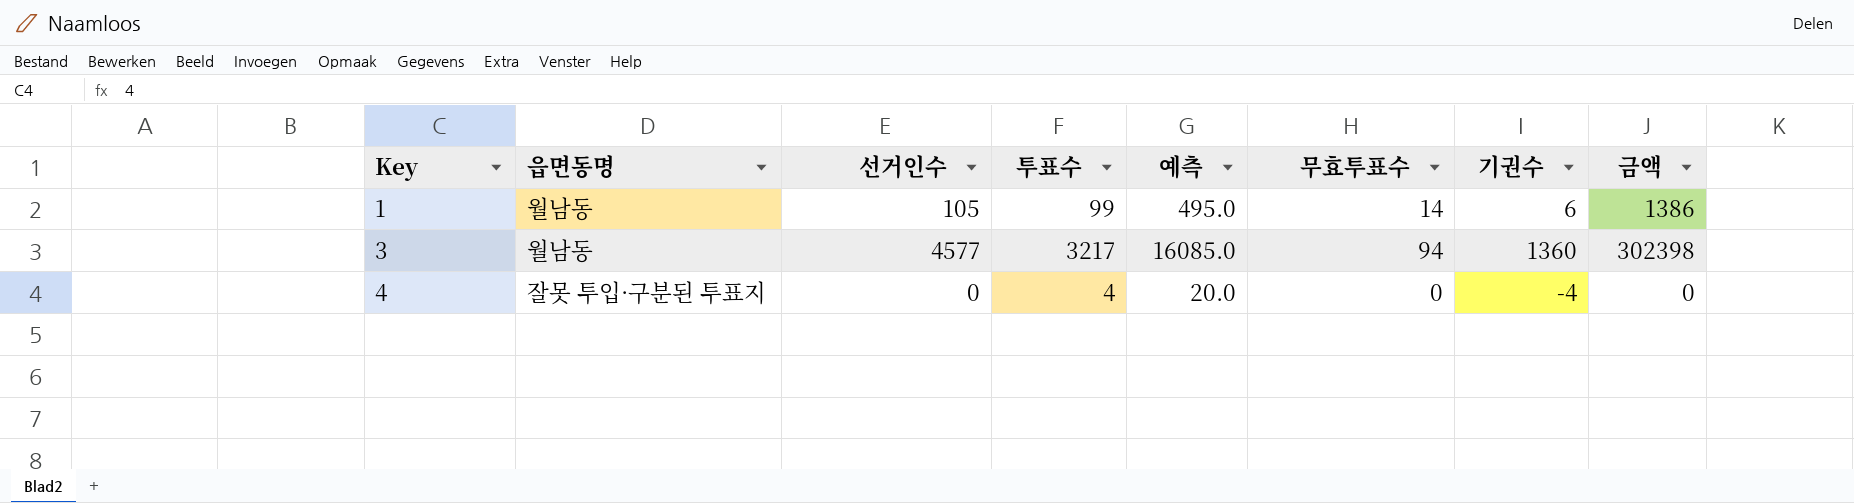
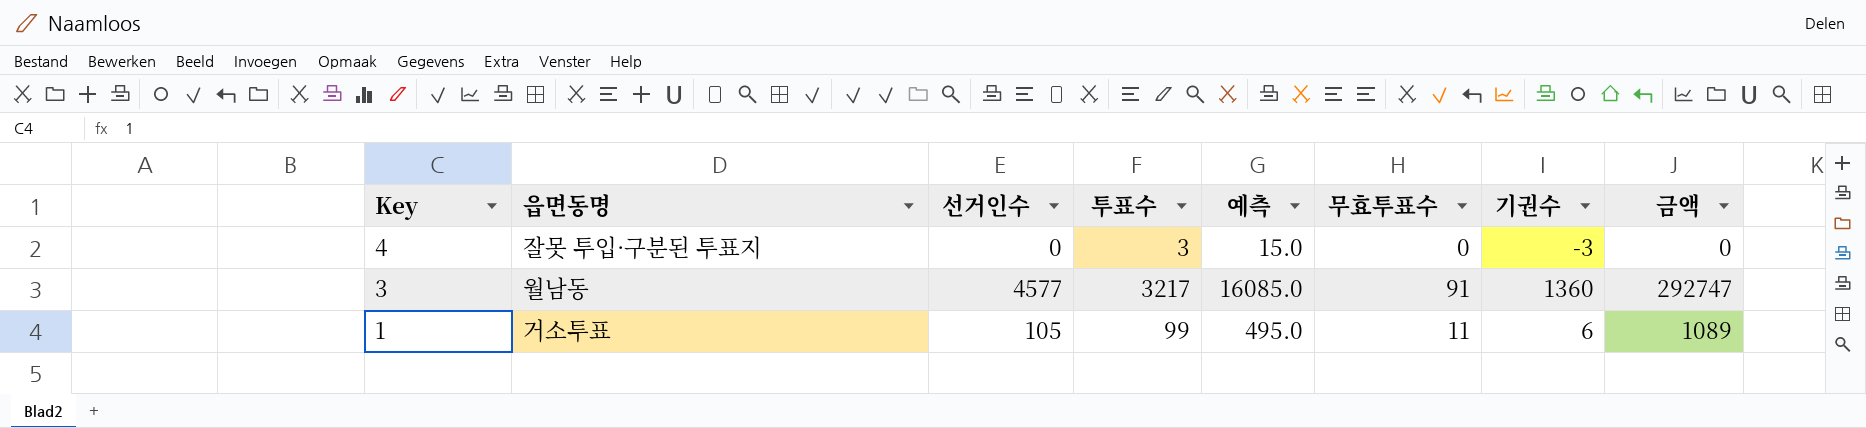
row order: Key ascending -> Key descending
4 | 투표수: 4 -> 3
4 | 예측: 20.0 -> 15.0
4 | 기권수: -4 -> -3
3 | 무효투표수: 94 -> 91
3 | 금액: 302398 -> 292747
1 | 읍면동명: 월남동 -> 거소투표
1 | 무효투표수: 14 -> 11
1 | 금액: 1386 -> 1089

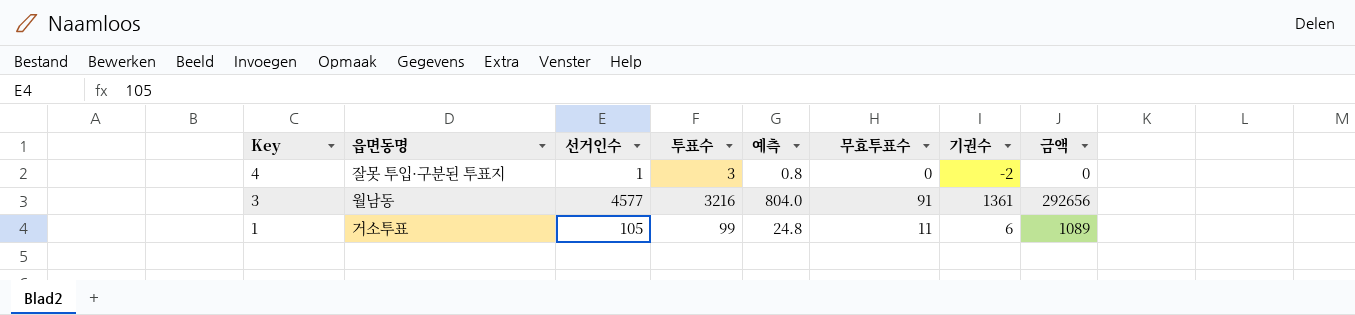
column 예측 | formula: [투표수] * 5 -> [투표수] * 0.25
4 | 선거인수: 0 -> 1
4 | 기권수: -3 -> -2
3 | 투표수: 3217 -> 3216
3 | 기권수: 1360 -> 1361
3 | 금액: 292747 -> 292656

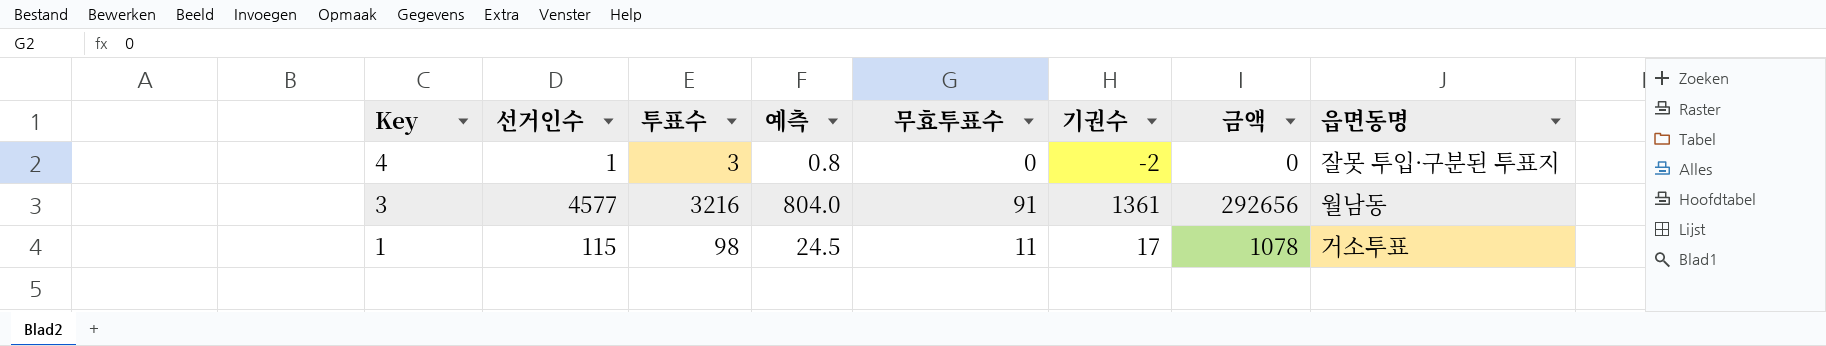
column 읍면동명 | position: 2 -> 8
1 | 선거인수: 105 -> 115
1 | 투표수: 99 -> 98
1 | 예측: 24.8 -> 24.5
1 | 기권수: 6 -> 17
1 | 금액: 1089 -> 1078

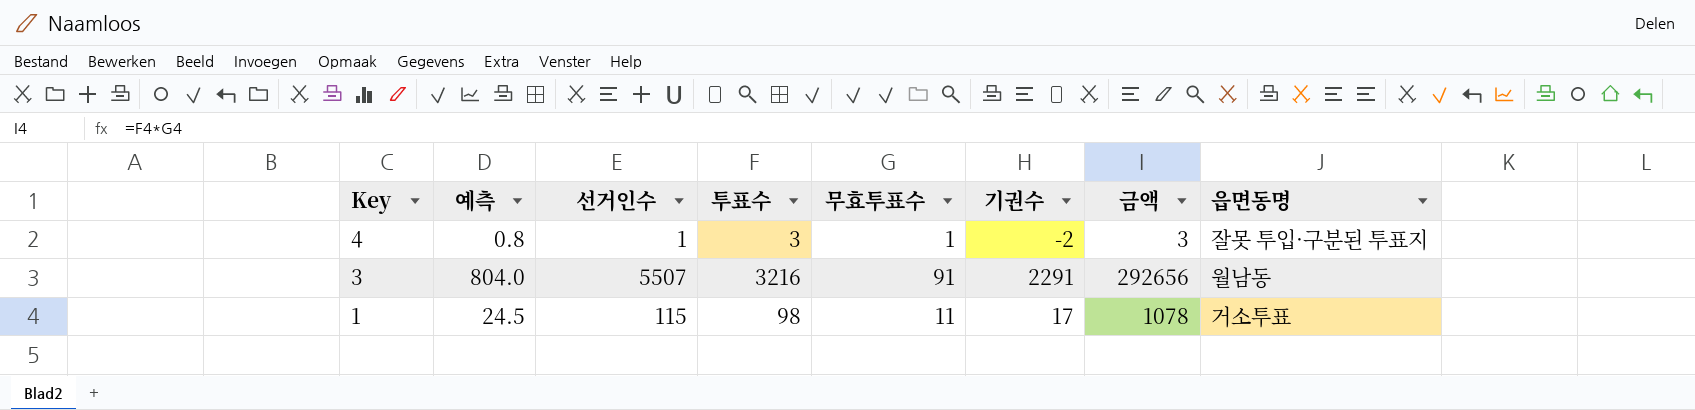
column 예측 | position: 4 -> 2
4 | 무효투표수: 0 -> 1
4 | 금액: 0 -> 3
3 | 선거인수: 4577 -> 5507
3 | 기권수: 1361 -> 2291

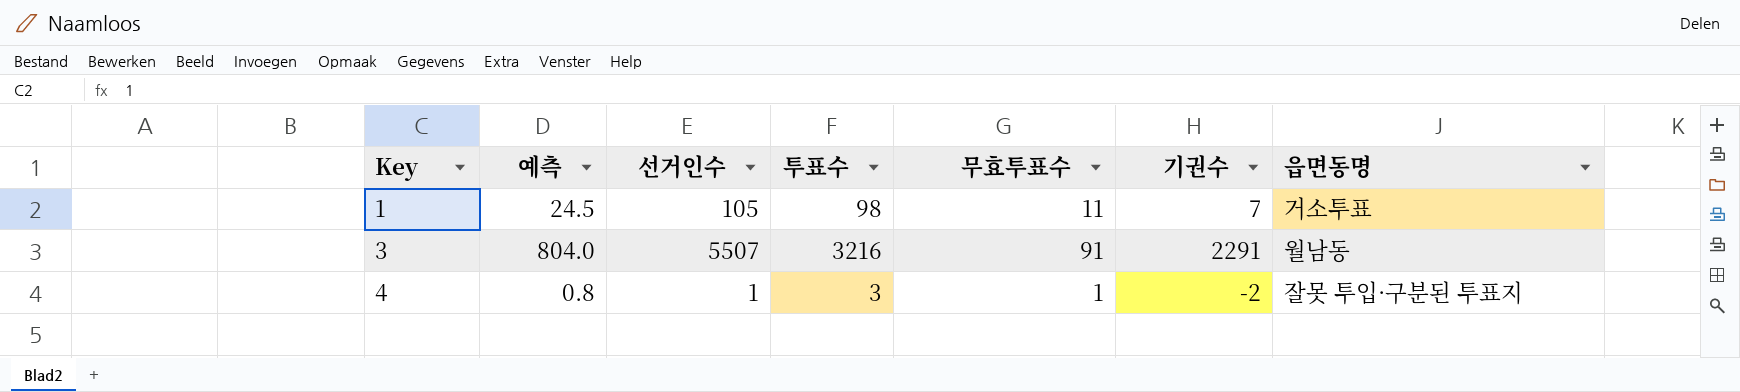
row order: Key descending -> Key ascending
column 금액 | formula: [투표수] * [무효투표수] -> none
1 | 선거인수: 115 -> 105
1 | 기권수: 17 -> 7

